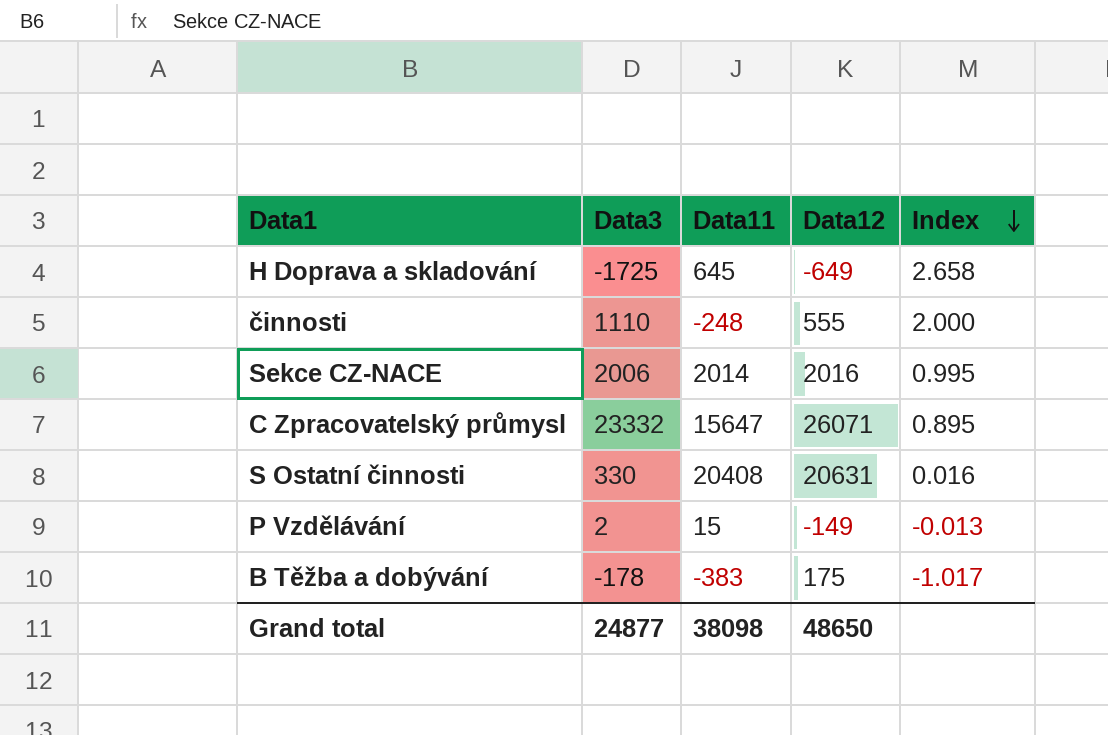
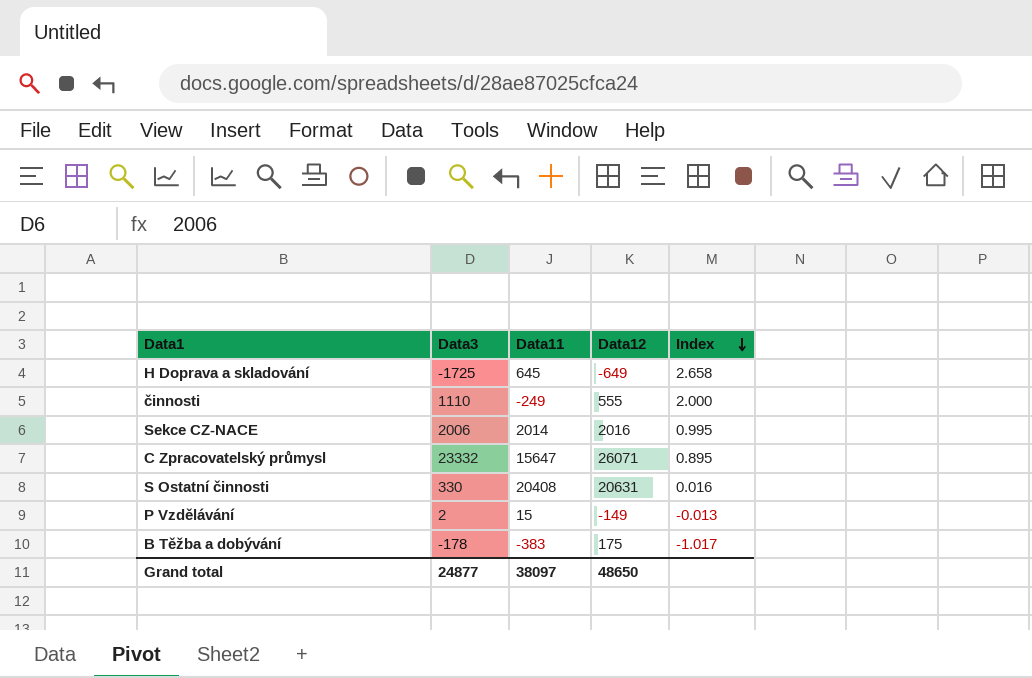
činnosti | Data11: -248 -> -249
Grand total | Data11: 38098 -> 38097

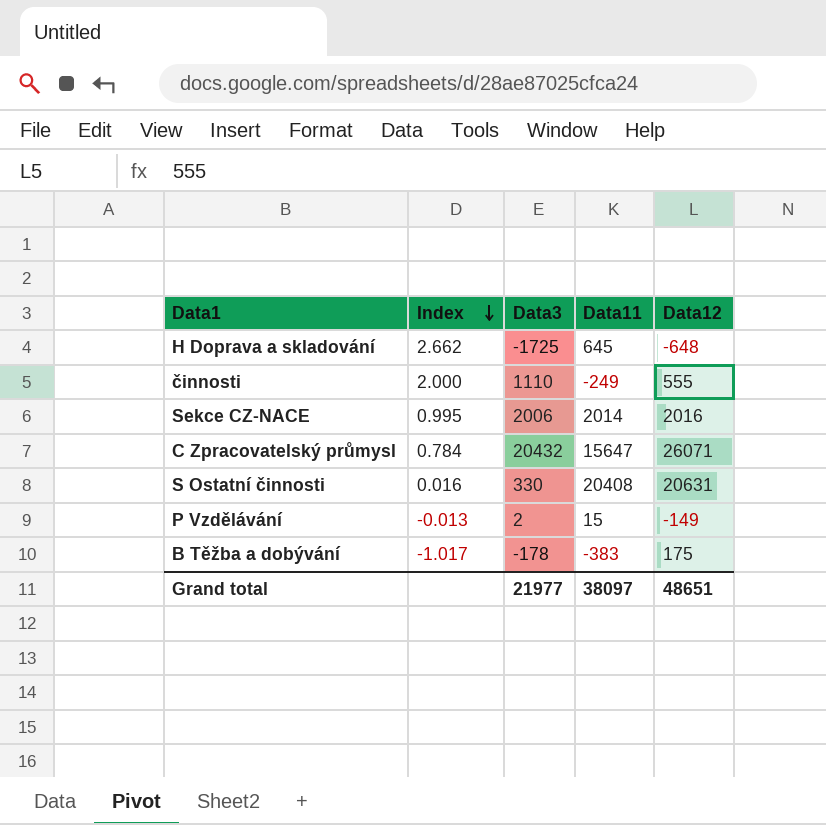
column Index | position: 5 -> 2
H Doprava a skladování | Index: 2.658 -> 2.662
H Doprava a skladování | Data12: -649 -> -648
C Zpracovatelský průmysl | Index: 0.895 -> 0.784
C Zpracovatelský průmysl | Data3: 23332 -> 20432
Grand total | Data3: 24877 -> 21977
Grand total | Data12: 48650 -> 48651

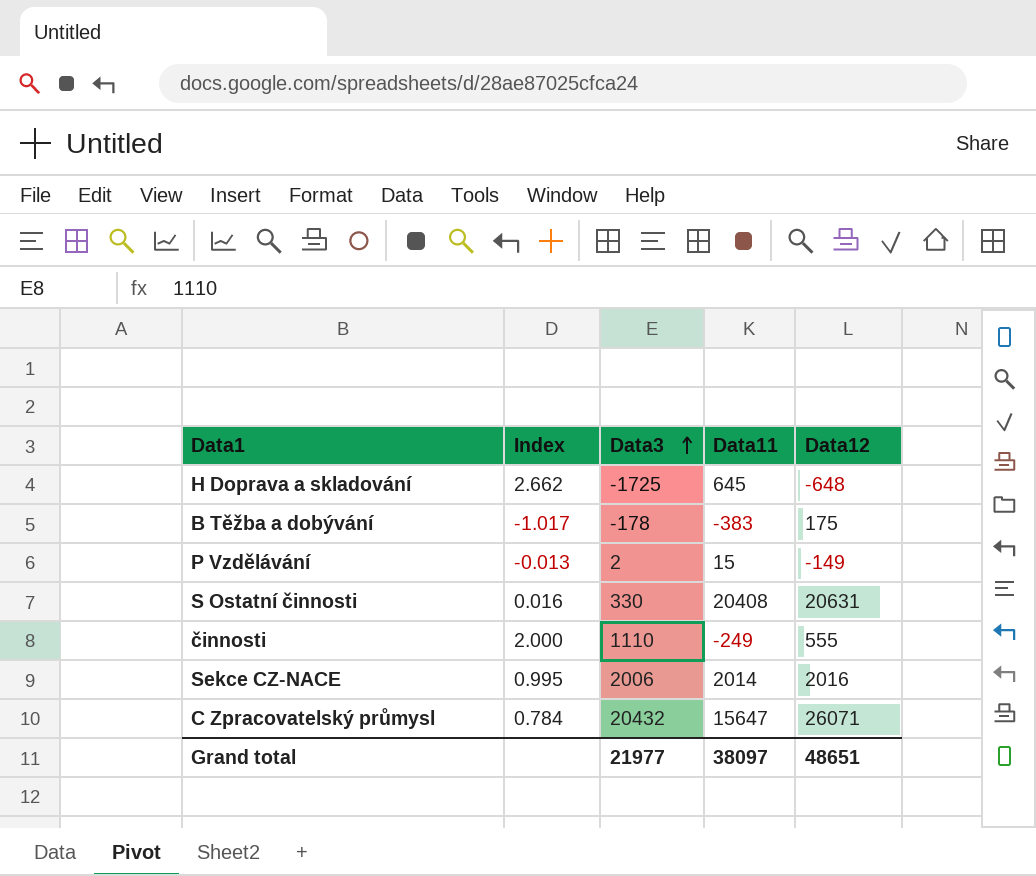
row order: Index descending -> Data3 ascending

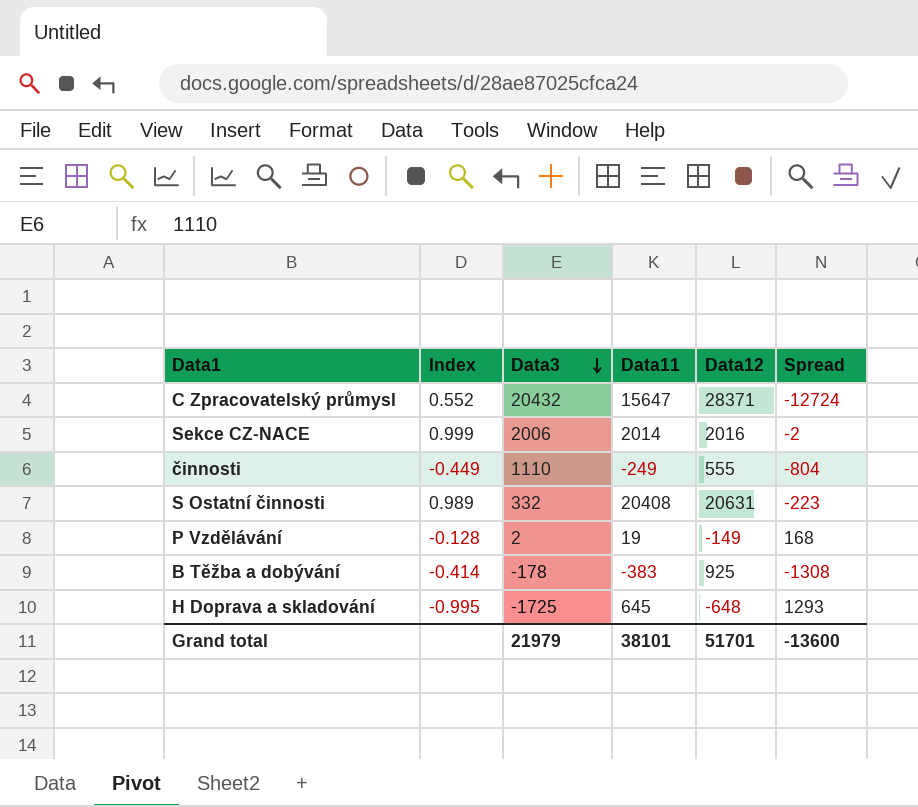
row order: Data3 ascending -> Data3 descending
column Index | formula: [Data3] / [Data12] -> [Data11] / [Data12]
column Spread | formula: none -> [Data11] - [Data12]
C Zpracovatelský průmysl | Data12: 26071 -> 28371
S Ostatní činnosti | Data3: 330 -> 332
P Vzdělávání | Data11: 15 -> 19
B Těžba a dobývání | Data12: 175 -> 925
Grand total | Data3: 21977 -> 21979
Grand total | Data11: 38097 -> 38101
Grand total | Data12: 48651 -> 51701

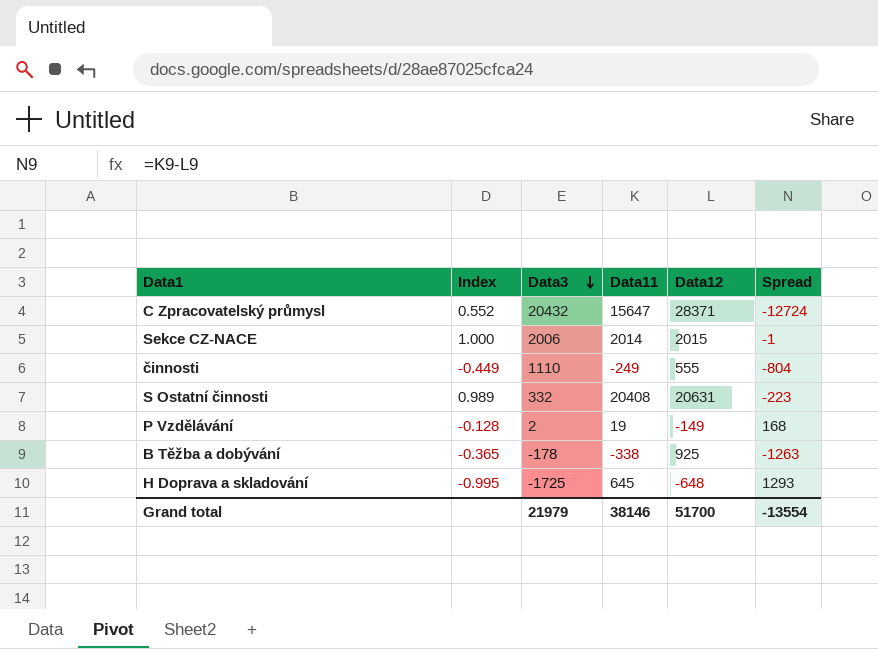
Sekce CZ-NACE | Index: 0.999 -> 1.000
Sekce CZ-NACE | Data12: 2016 -> 2015
Sekce CZ-NACE | Spread: -2 -> -1
B Těžba a dobývání | Index: -0.414 -> -0.365
B Těžba a dobývání | Data11: -383 -> -338
B Těžba a dobývání | Spread: -1308 -> -1263
Grand total | Data11: 38101 -> 38146
Grand total | Data12: 51701 -> 51700
Grand total | Spread: -13600 -> -13554

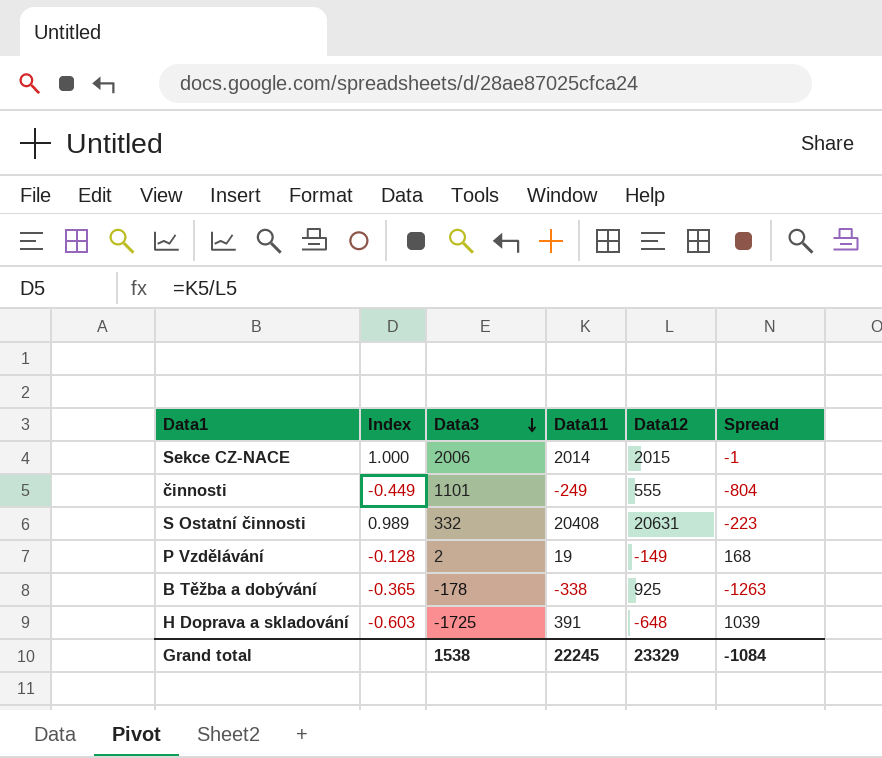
row C Zpracovatelský průmysl: 0.552 | 20432 | 15647 | 28371 | -12724 -> none
činnosti | Data3: 1110 -> 1101
H Doprava a skladování | Index: -0.995 -> -0.603
H Doprava a skladování | Data11: 645 -> 391
H Doprava a skladování | Spread: 1293 -> 1039
Grand total | Data3: 21979 -> 1538
Grand total | Data11: 38146 -> 22245
Grand total | Data12: 51700 -> 23329
Grand total | Spread: -13554 -> -1084

